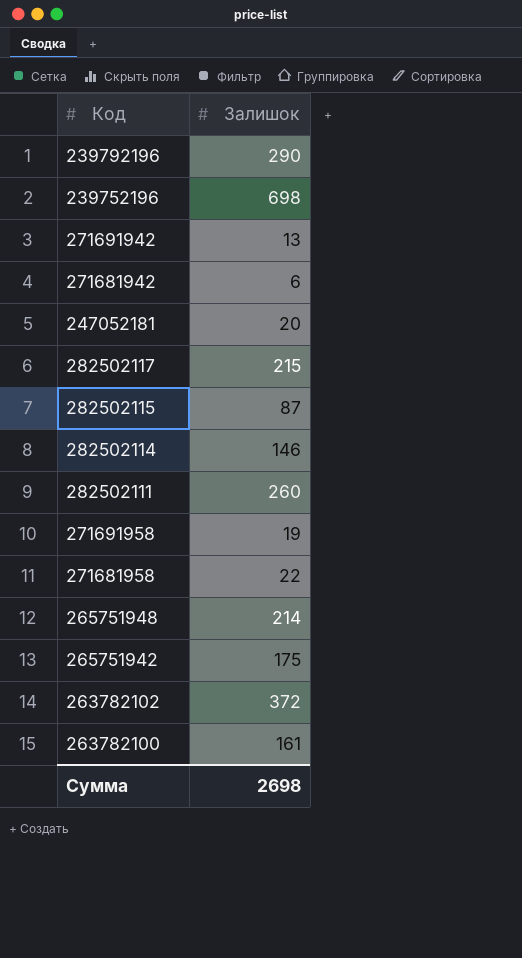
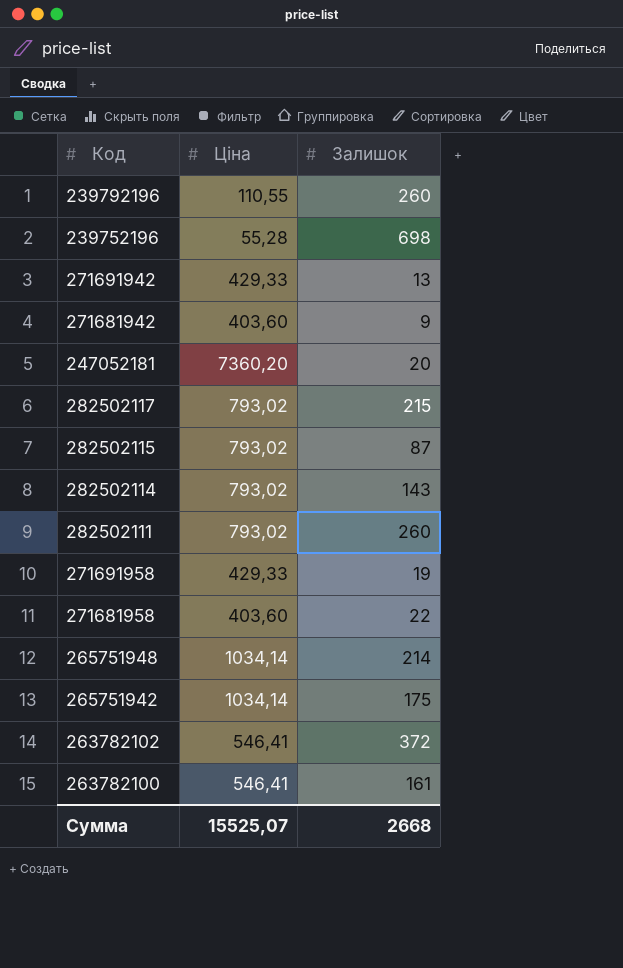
column Ціна | position: none -> 2
239792196 | Залишок: 290 -> 260
271681942 | Залишок: 6 -> 9
282502114 | Залишок: 146 -> 143
Сумма | Залишок: 2698 -> 2668

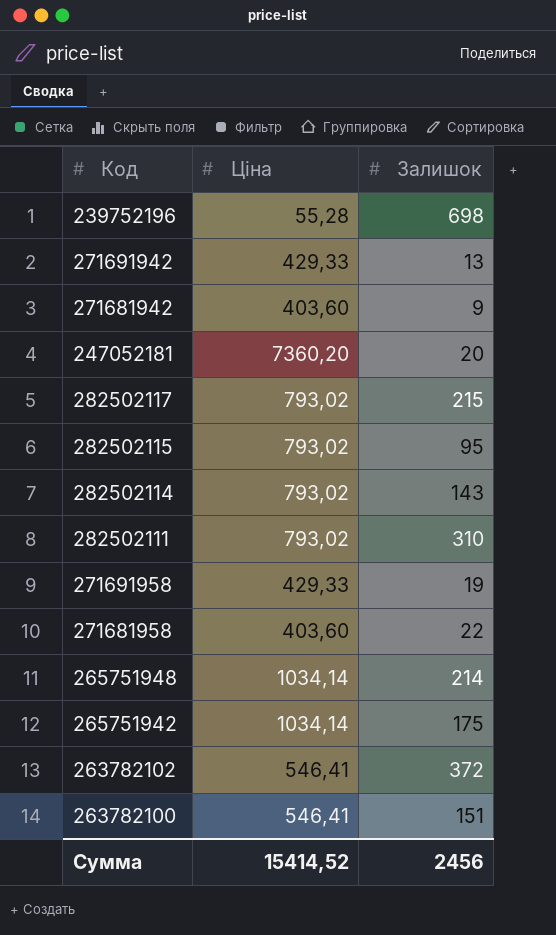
row 239792196: 110,55 | 260 -> none
282502115 | Залишок: 87 -> 95
282502111 | Залишок: 260 -> 310
263782100 | Залишок: 161 -> 151
Сумма | Ціна: 15525,07 -> 15414,52
Сумма | Залишок: 2668 -> 2456

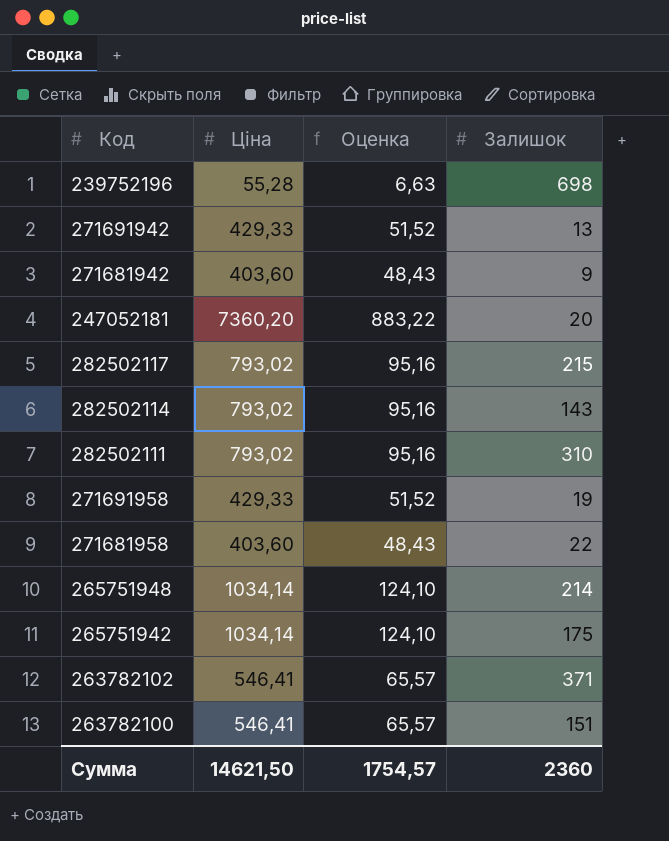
column Оценка | formula: none -> [Ціна] * 0,12
row 282502115: 793,02 | 95 -> none
263782102 | Залишок: 372 -> 371
Сумма | Ціна: 15414,52 -> 14621,50
Сумма | Залишок: 2456 -> 2360

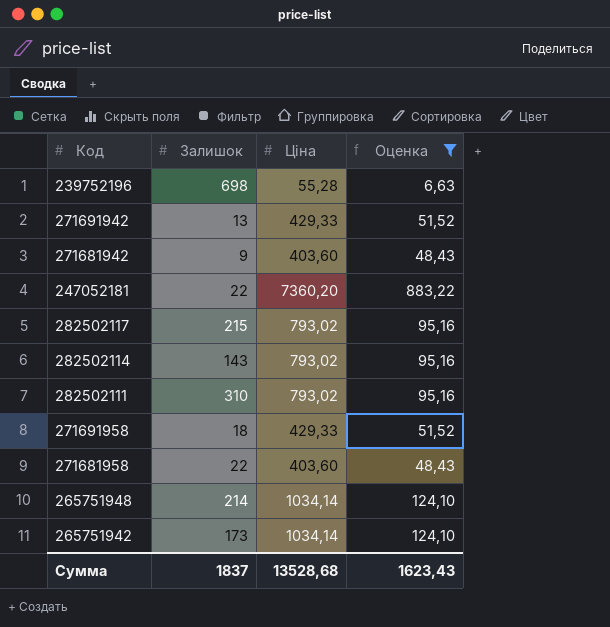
filter: none -> Оценка != 65,57
column Залишок | position: 4 -> 2
247052181 | Залишок: 20 -> 22
271691958 | Залишок: 19 -> 18
265751942 | Залишок: 175 -> 173
Сумма | Залишок: 2360 -> 1837
Сумма | Ціна: 14621,50 -> 13528,68
Сумма | Оценка: 1754,57 -> 1623,43

